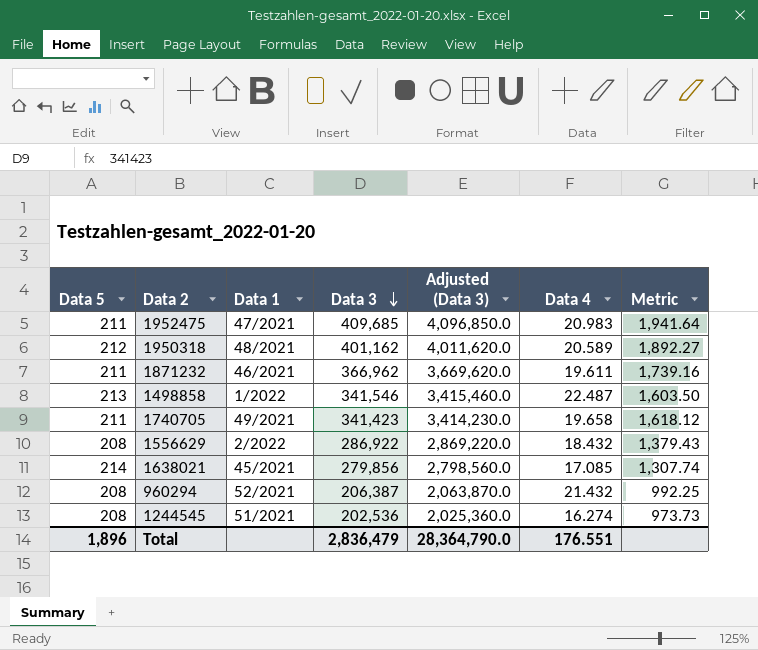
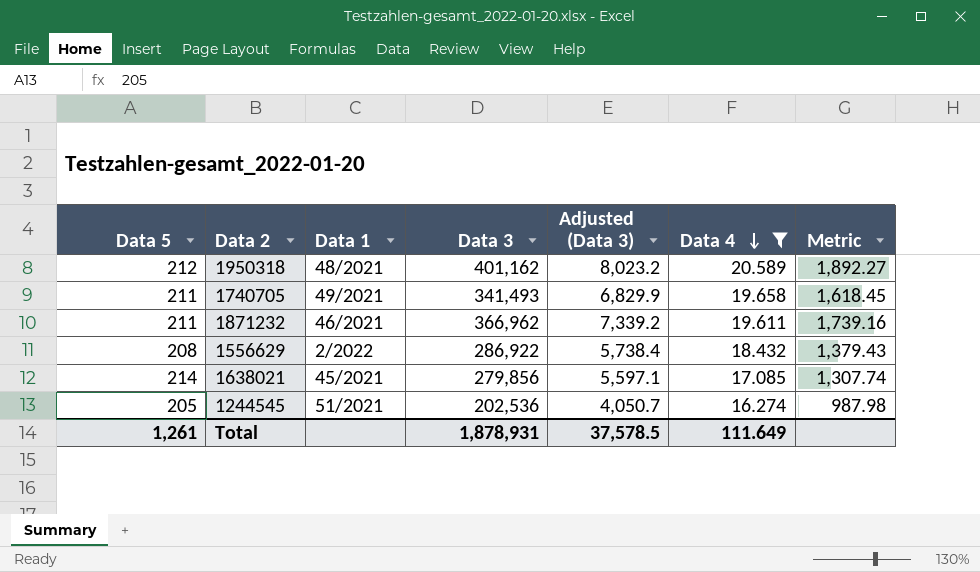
filter: none -> Data 4 <= 20.589
row order: Data 3 descending -> Data 4 descending
column Adjusted (Data 3) | formula: [Data 3] * 10 -> [Data 3] * 0.02
1740705 | Data 3: 341,423 -> 341,493
1740705 | Metric: 1,618.12 -> 1,618.45
1244545 | Data 5: 208 -> 205
1244545 | Metric: 973.73 -> 987.98
Total | Data 5: 1,896 -> 1,261
Total | Data 3: 2,836,479 -> 1,878,931
Total | Adjusted (Data 3): 28,364,790.0 -> 37,578.5
Total | Data 4: 176.551 -> 111.649

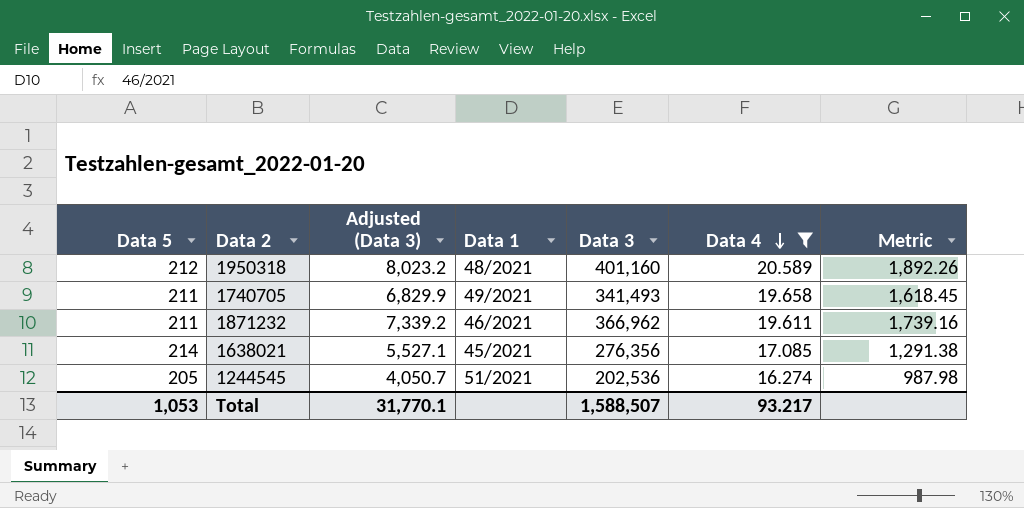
column Adjusted (Data 3) | position: 5 -> 3
row 1556629: 208 | 2/2022 | 286,922 | 5,738.4 | 18.432 | 1,379.43 -> none
1950318 | Data 3: 401,162 -> 401,160
1950318 | Metric: 1,892.27 -> 1,892.26
1638021 | Adjusted (Data 3): 5,597.1 -> 5,527.1
1638021 | Data 3: 279,856 -> 276,356
1638021 | Metric: 1,307.74 -> 1,291.38
Total | Data 5: 1,261 -> 1,053
Total | Adjusted (Data 3): 37,578.5 -> 31,770.1
Total | Data 3: 1,878,931 -> 1,588,507
Total | Data 4: 111.649 -> 93.217

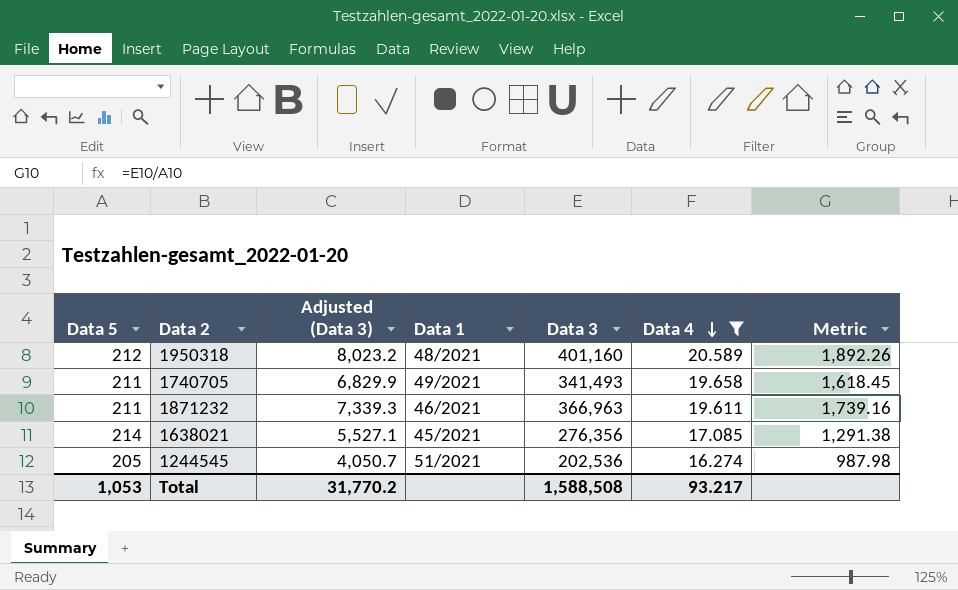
1871232 | Adjusted (Data 3): 7,339.2 -> 7,339.3
1871232 | Data 3: 366,962 -> 366,963
Total | Adjusted (Data 3): 31,770.1 -> 31,770.2
Total | Data 3: 1,588,507 -> 1,588,508

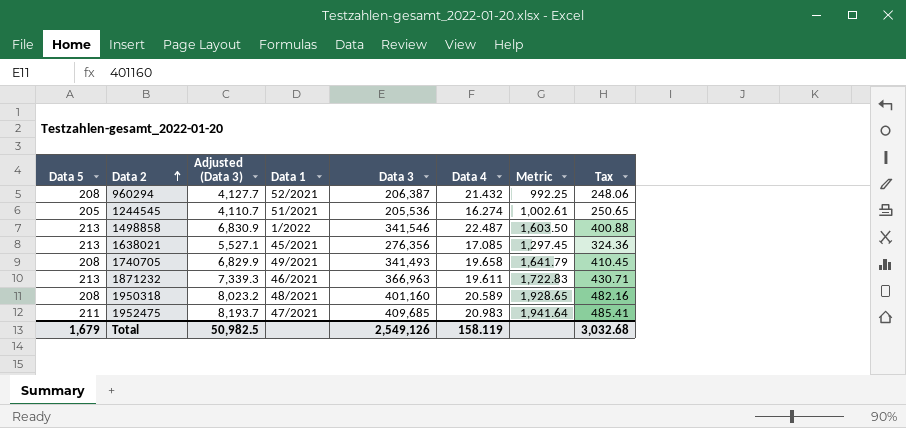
filter: Data 4 <= 20.589 -> none
row order: Data 4 descending -> Data 2 ascending
column Tax | formula: none -> [Metric] * 0.25
1244545 | Adjusted (Data 3): 4,050.7 -> 4,110.7
1244545 | Data 3: 202,536 -> 205,536
1244545 | Metric: 987.98 -> 1,002.61
1638021 | Data 5: 214 -> 213
1638021 | Metric: 1,291.38 -> 1,297.45
1740705 | Data 5: 211 -> 208
1740705 | Metric: 1,618.45 -> 1,641.79
1871232 | Data 5: 211 -> 213
1871232 | Metric: 1,739.16 -> 1,722.83
1950318 | Data 5: 212 -> 208
1950318 | Metric: 1,892.26 -> 1,928.65
Total | Data 5: 1,053 -> 1,679
Total | Adjusted (Data 3): 31,770.2 -> 50,982.5
Total | Data 3: 1,588,508 -> 2,549,126
Total | Data 4: 93.217 -> 158.119

